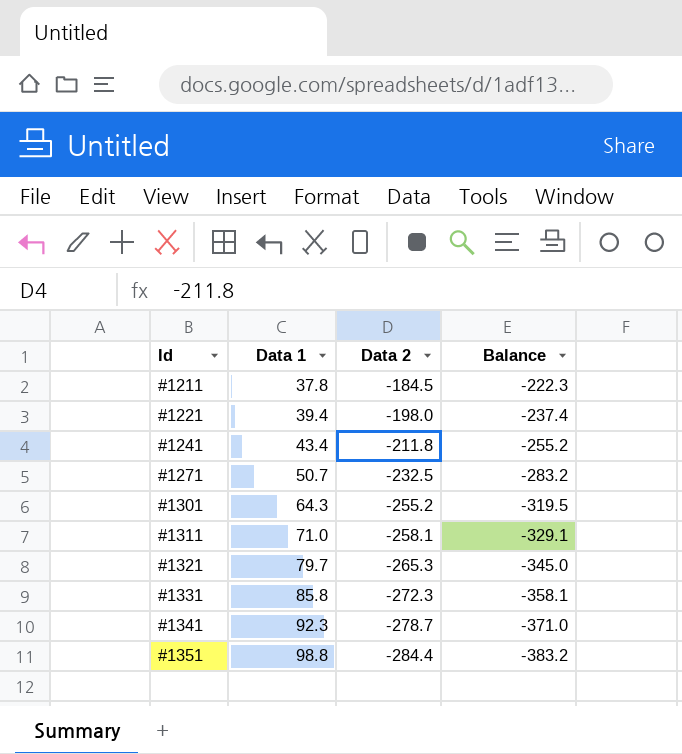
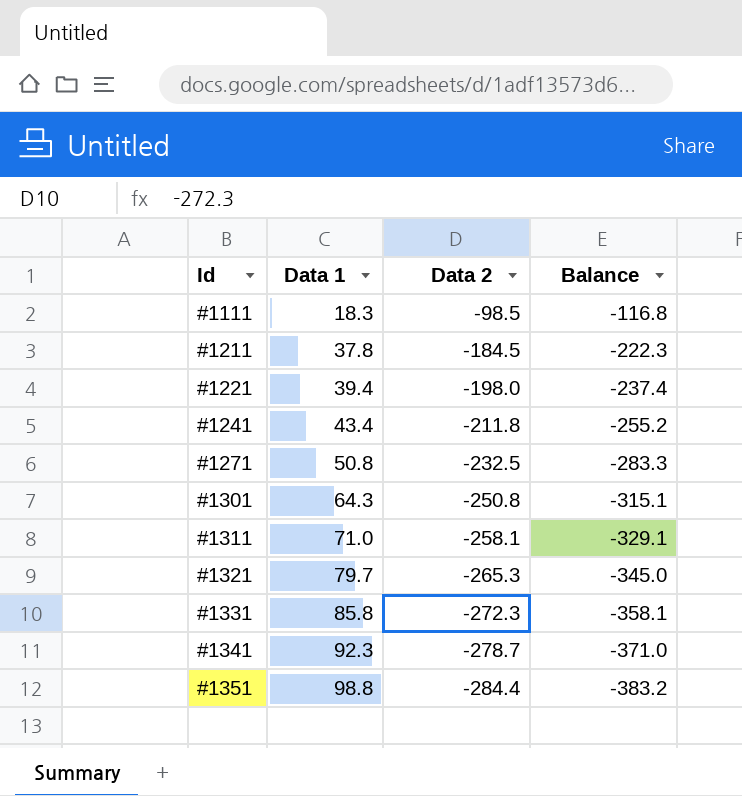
row #1111: none -> 18.3 | -98.5 | -116.8
#1271 | Data 1: 50.7 -> 50.8
#1271 | Balance: -283.2 -> -283.3
#1301 | Data 2: -255.2 -> -250.8
#1301 | Balance: -319.5 -> -315.1

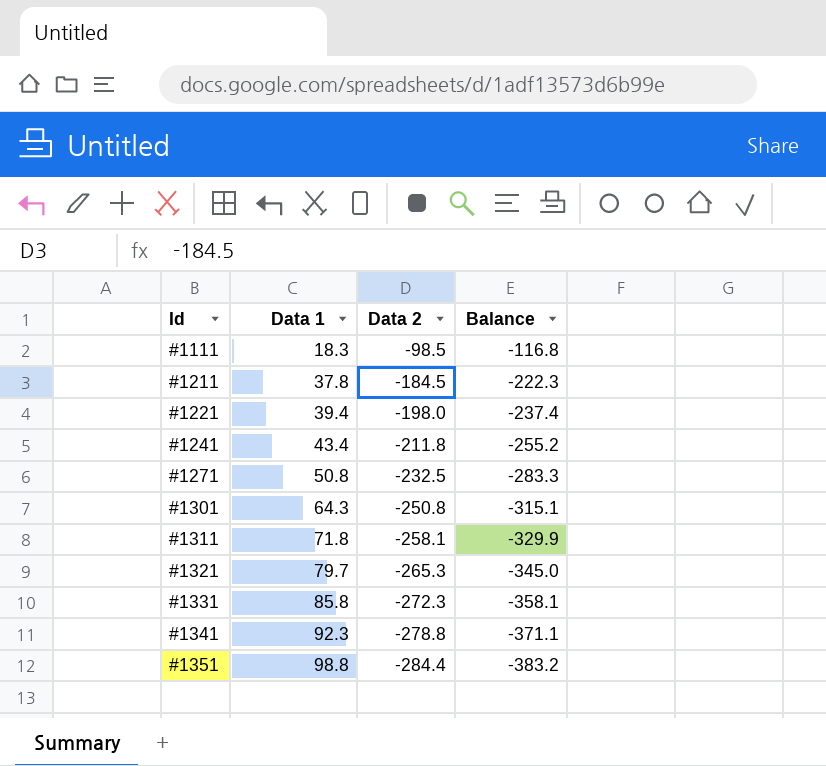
#1311 | Data 1: 71.0 -> 71.8
#1311 | Balance: -329.1 -> -329.9
#1341 | Data 2: -278.7 -> -278.8
#1341 | Balance: -371.0 -> -371.1

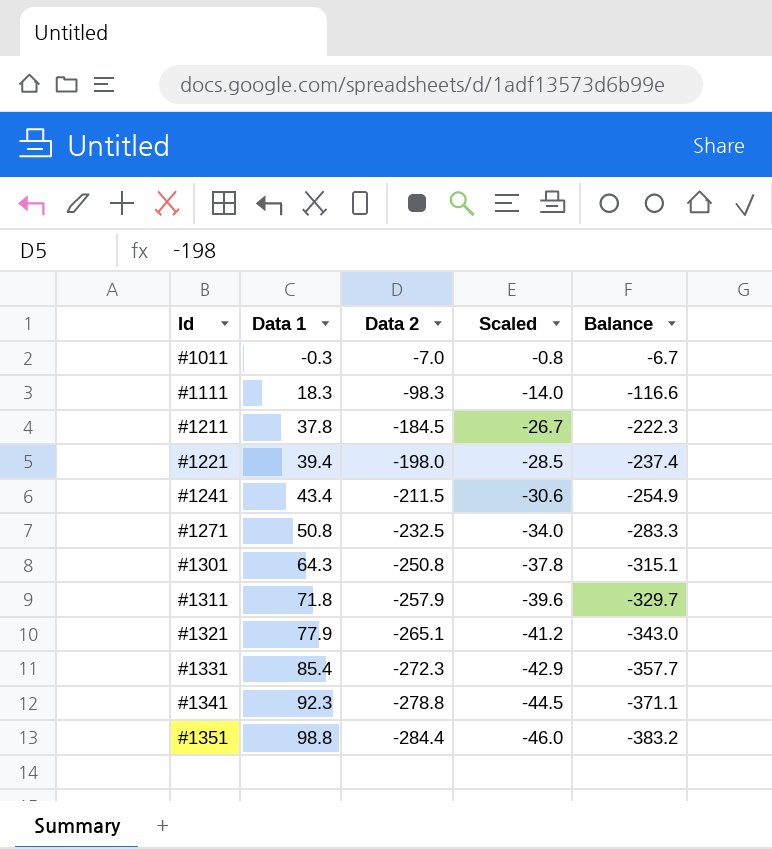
column Scaled | formula: none -> [Balance] * 0.12
row #1011: none -> -0.3 | -7.0 | -0.8 | -6.7
#1111 | Data 2: -98.5 -> -98.3
#1111 | Balance: -116.8 -> -116.6
#1241 | Data 2: -211.8 -> -211.5
#1241 | Balance: -255.2 -> -254.9
#1311 | Data 2: -258.1 -> -257.9
#1311 | Balance: -329.9 -> -329.7
#1321 | Data 1: 79.7 -> 77.9
#1321 | Data 2: -265.3 -> -265.1
#1321 | Balance: -345.0 -> -343.0
#1331 | Data 1: 85.8 -> 85.4
#1331 | Balance: -358.1 -> -357.7

